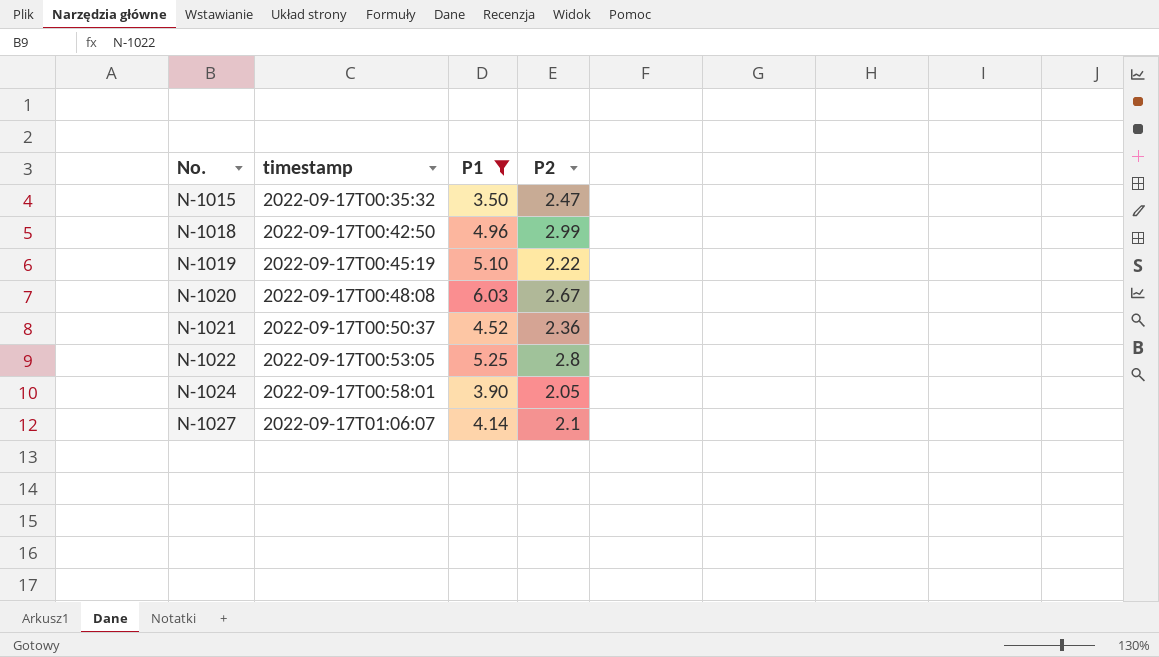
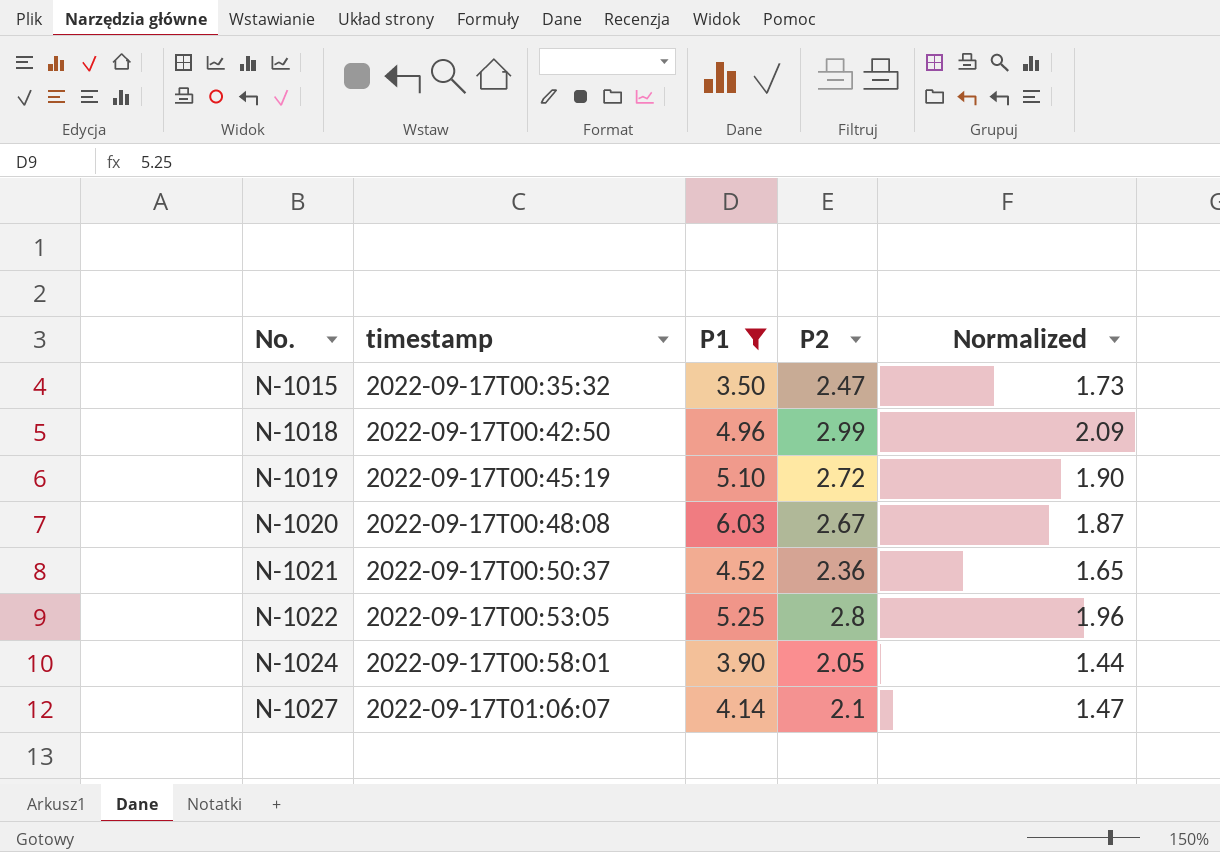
column Normalized | formula: none -> [P2] * 0.7
N-1019 | P2: 2.22 -> 2.72

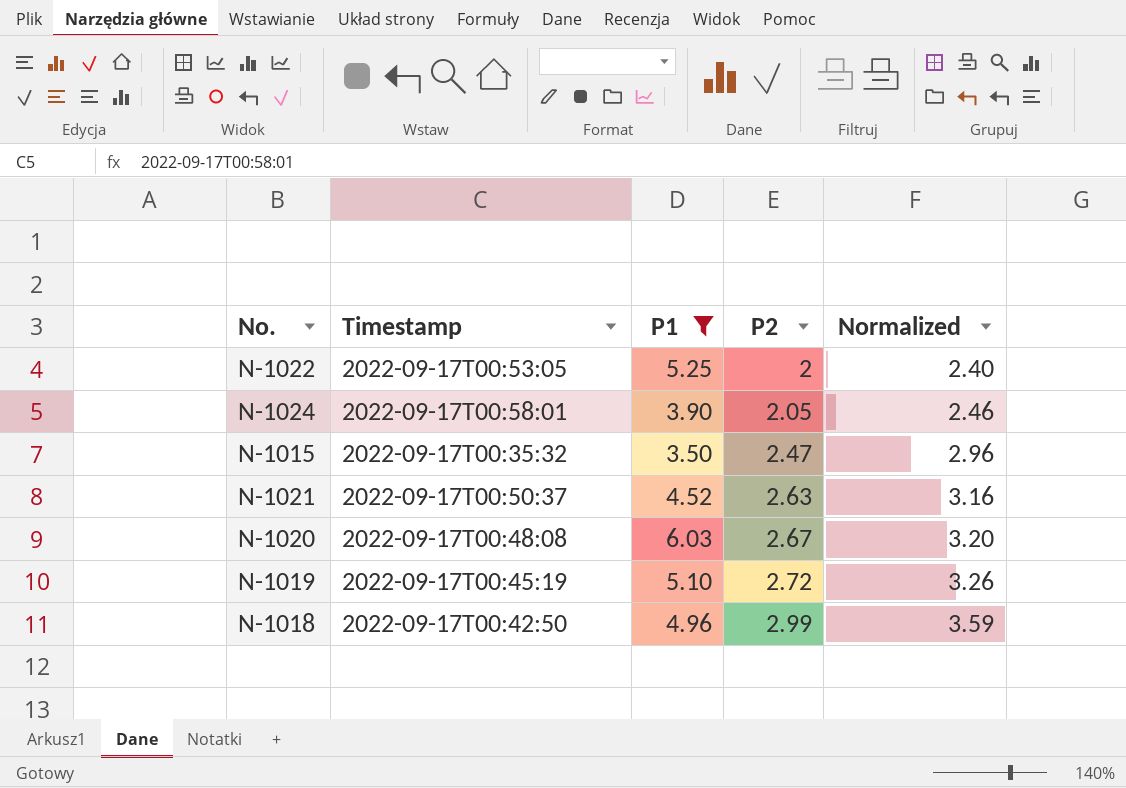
row order: No. ascending -> P2 ascending
column name: timestamp -> Timestamp
column Normalized | formula: [P2] * 0.7 -> [P2] * 1.2
row N-1027: 2022-09-17T01:06:07 | 4.14 | 2.1 | 1.47 -> none
N-1022 | P2: 2.8 -> 2
N-1021 | P2: 2.36 -> 2.63

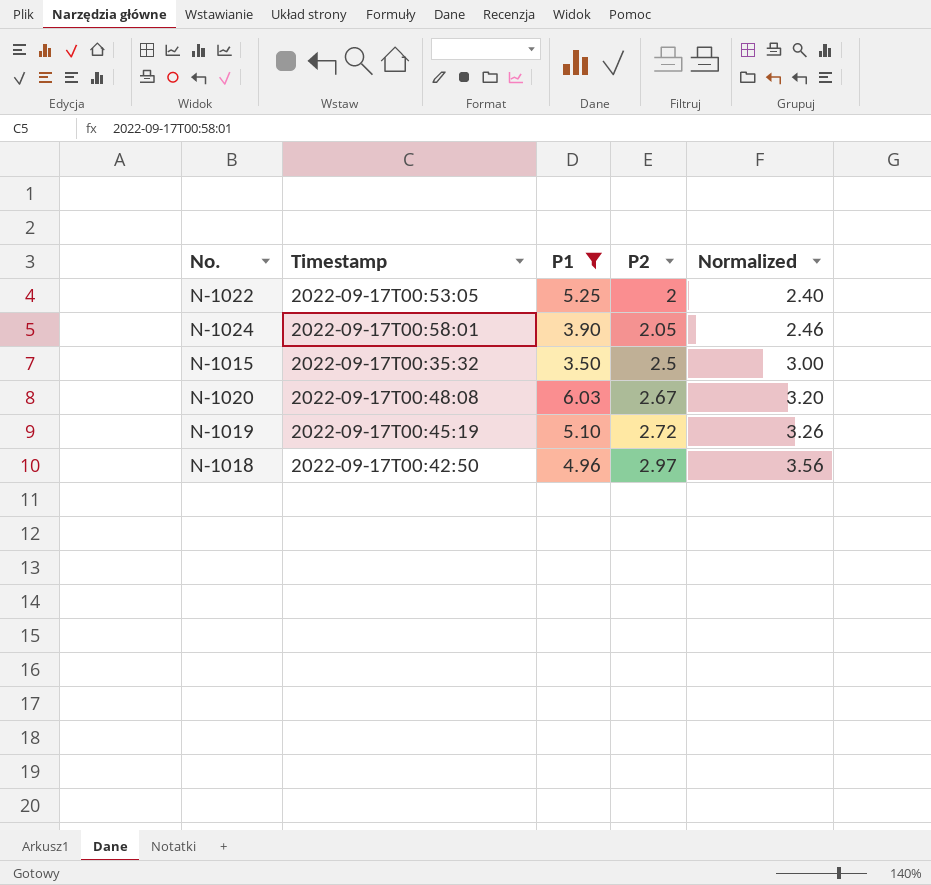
row N-1021: 2022-09-17T00:50:37 | 4.52 | 2.63 | 3.16 -> none
N-1015 | P2: 2.47 -> 2.5
N-1015 | Normalized: 2.96 -> 3.00
N-1018 | P2: 2.99 -> 2.97
N-1018 | Normalized: 3.59 -> 3.56

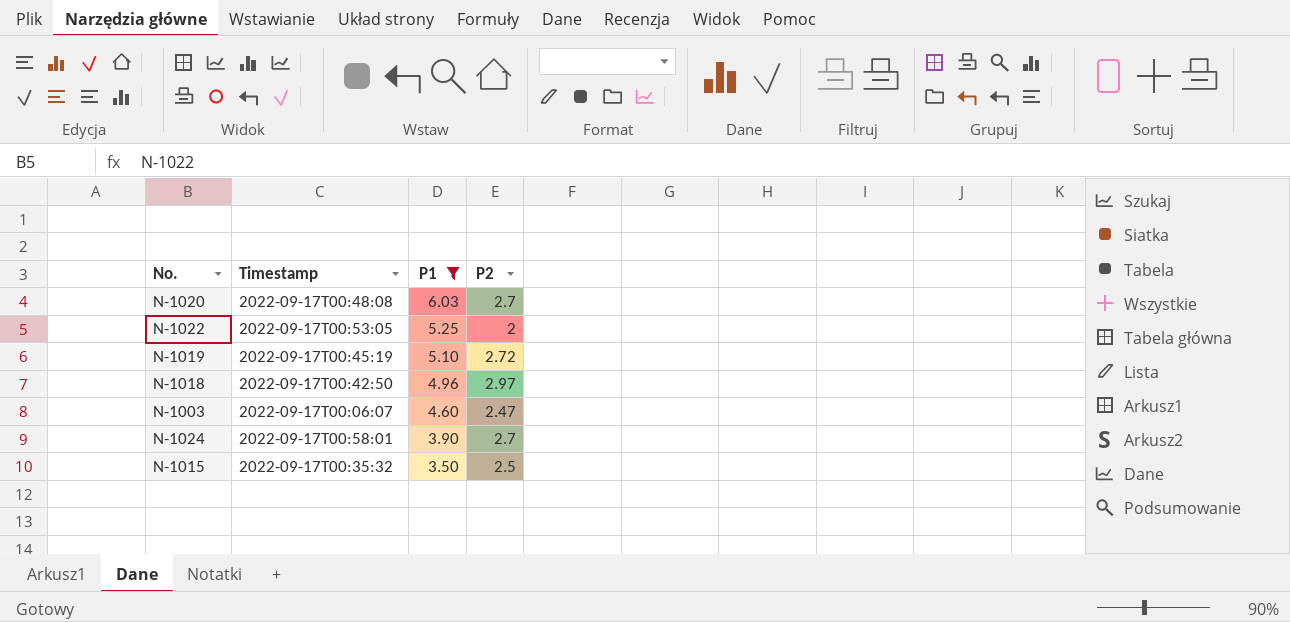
row order: P2 ascending -> P1 descending
column Normalized | formula: [P2] * 1.2 -> none
N-1020 | P2: 2.67 -> 2.7
row N-1003: none -> 2022-09-17T00:06:07 | 4.60 | 2.47
N-1024 | P2: 2.05 -> 2.7

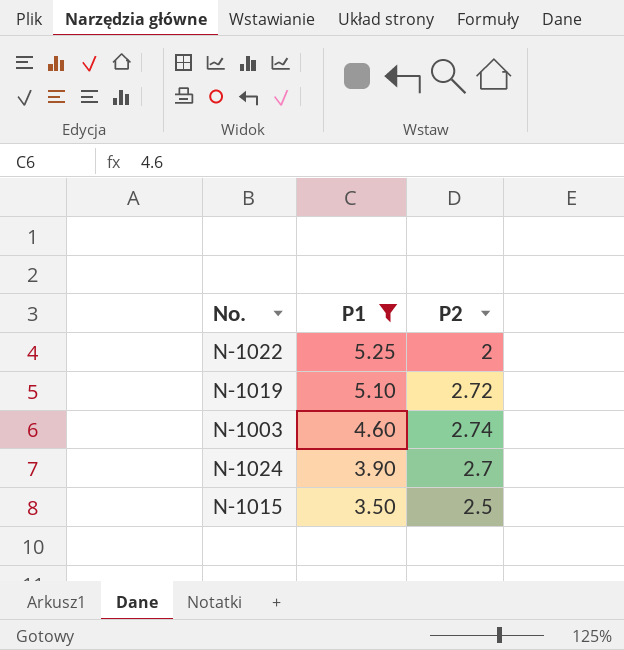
column Timestamp | position: 2 -> none
row N-1020: 2022-09-17T00:48:08 | 6.03 | 2.7 -> none
row N-1018: 2022-09-17T00:42:50 | 4.96 | 2.97 -> none
N-1003 | P2: 2.47 -> 2.74

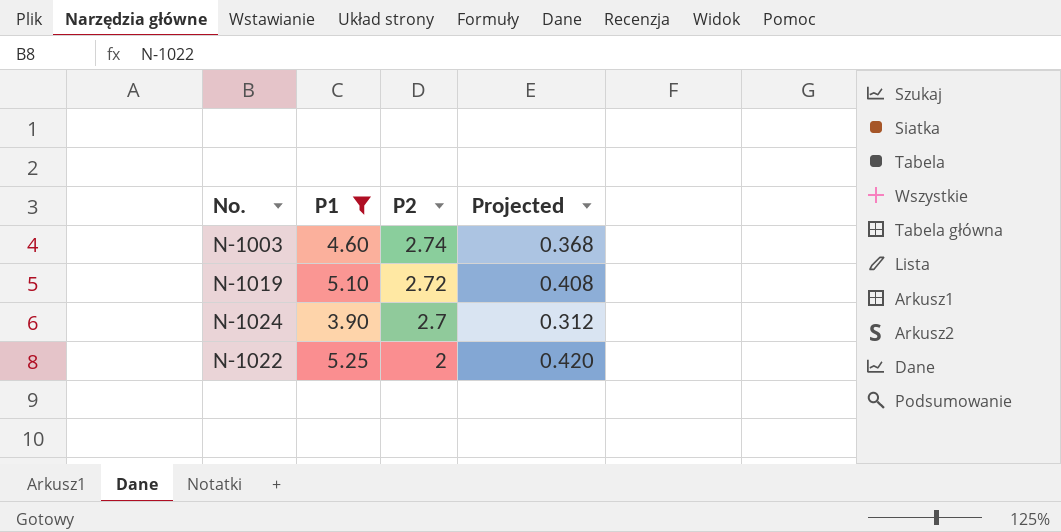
row order: P1 descending -> P2 descending
column Projected | formula: none -> [P1] * 0.08
row N-1015: 3.50 | 2.5 -> none

